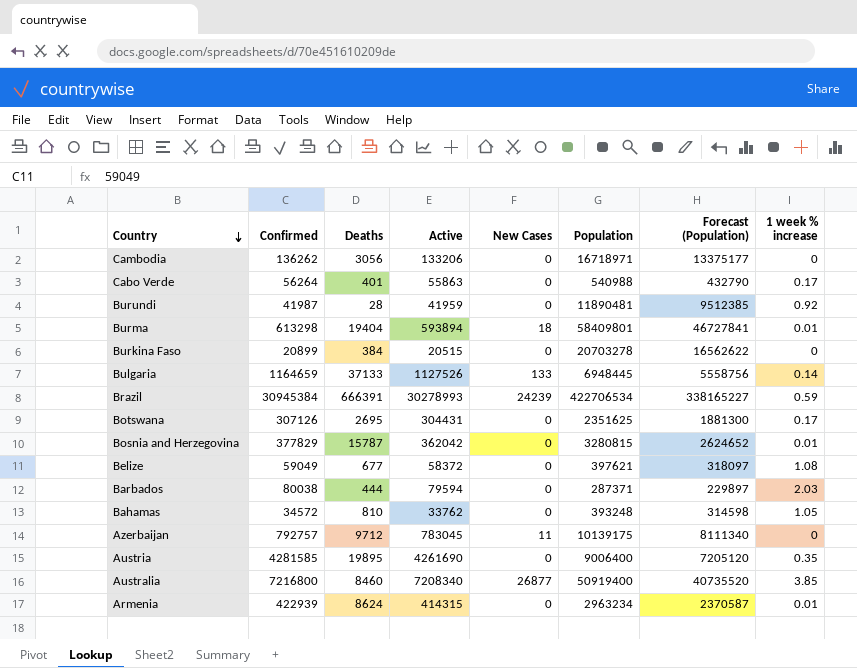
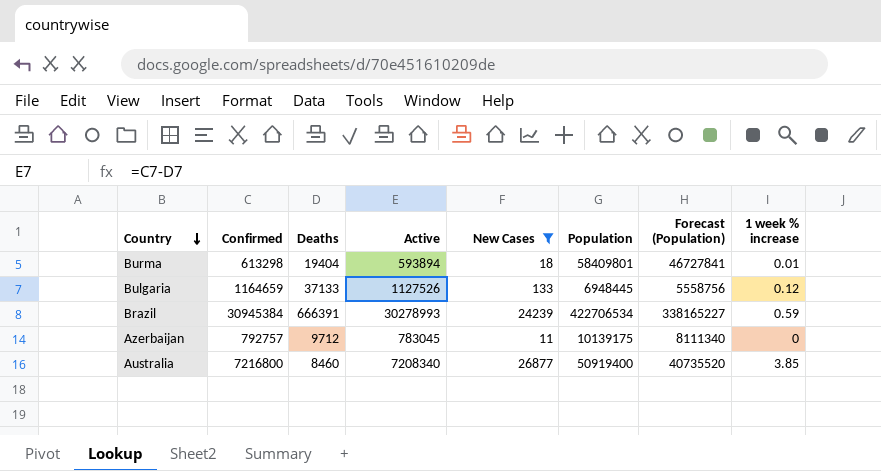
filter: none -> New Cases != 0
Bulgaria | 1 week % increase: 0.14 -> 0.12

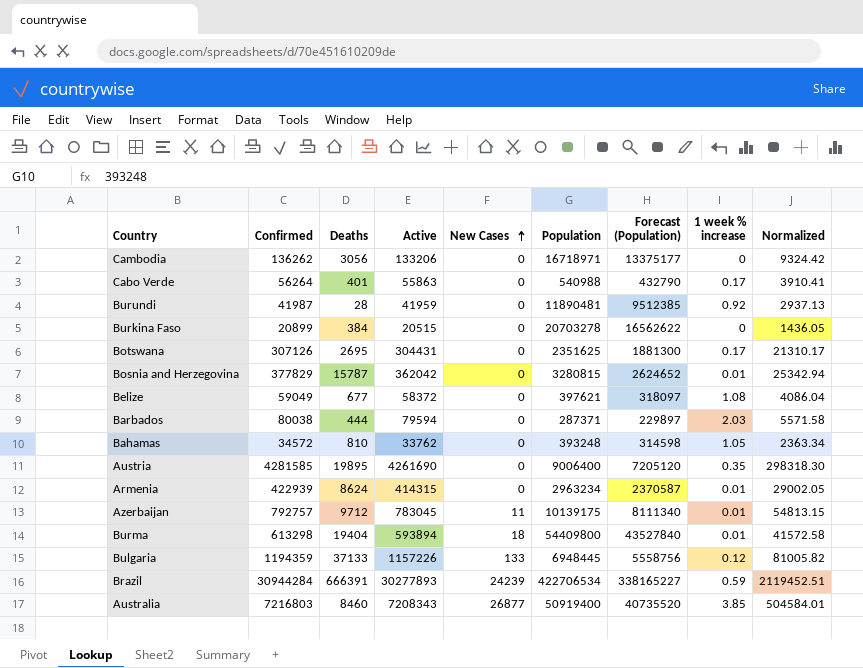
filter: New Cases != 0 -> none
row order: Country descending -> New Cases ascending
column Normalized | formula: none -> [Active] * 0.07
Azerbaijan | 1 week % increase: 0 -> 0.01
Burma | Population: 58409801 -> 54409800
Burma | Forecast (Population): 46727841 -> 43527840
Bulgaria | Confirmed: 1164659 -> 1194359
Bulgaria | Active: 1127526 -> 1157226
Brazil | Confirmed: 30945384 -> 30944284
Brazil | Active: 30278993 -> 30277893
Australia | Confirmed: 7216800 -> 7216803
Australia | Active: 7208340 -> 7208343

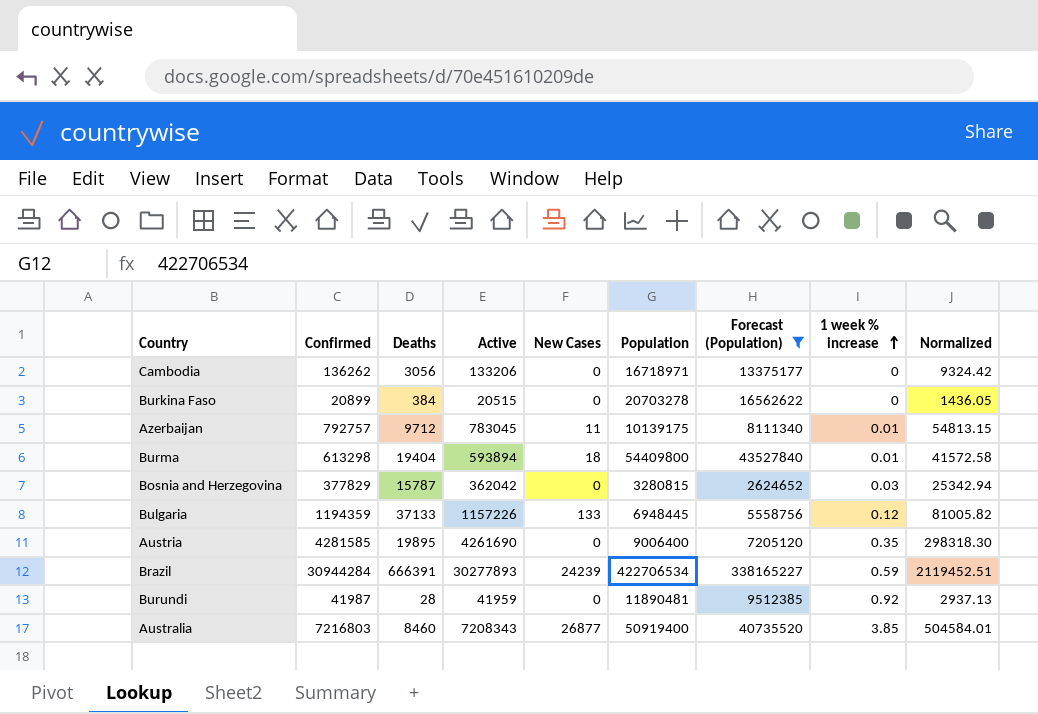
filter: none -> Forecast (Population) >= 2624652
row order: New Cases ascending -> 1 week % increase ascending
Bosnia and Herzegovina | 1 week % increase: 0.01 -> 0.03

